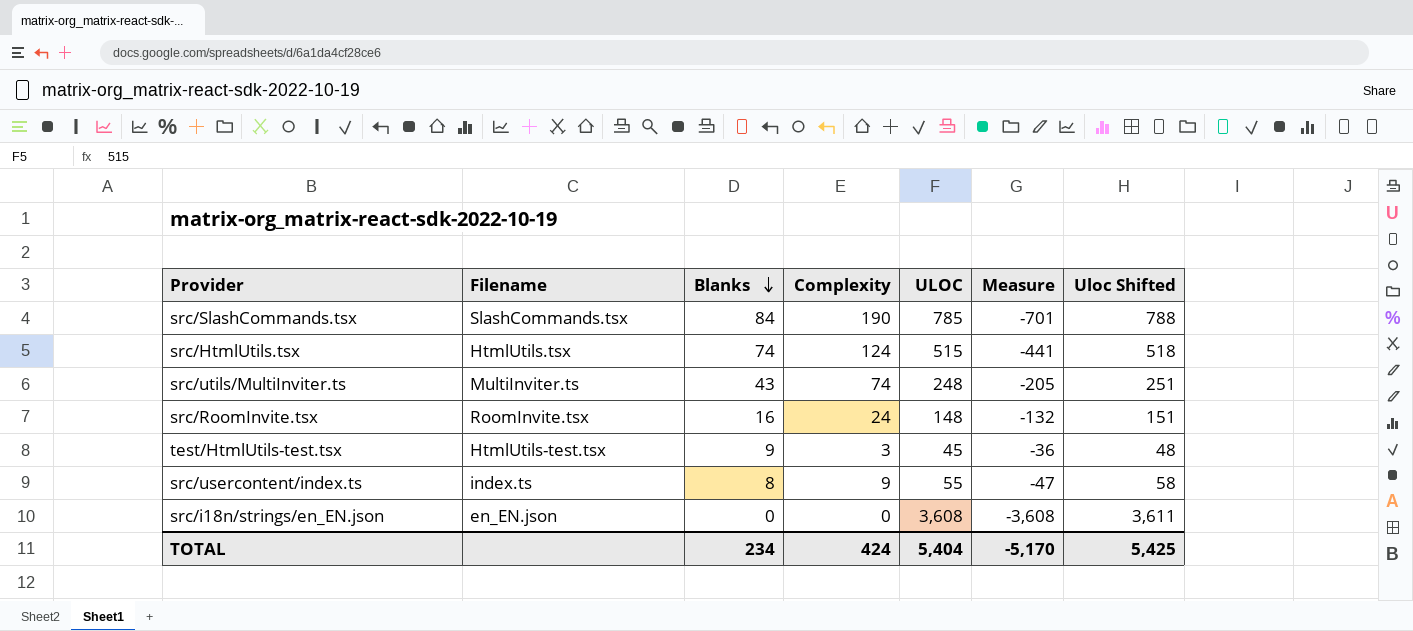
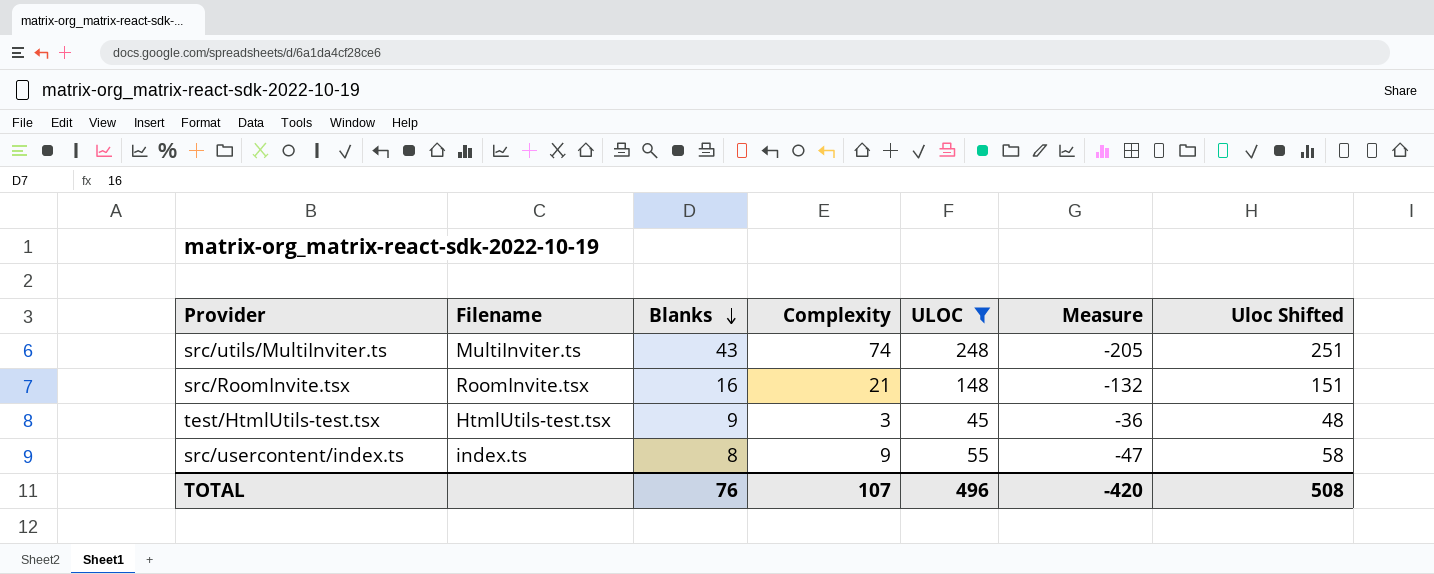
filter: none -> ULOC <= 248
src/RoomInvite.tsx | Complexity: 24 -> 21
TOTAL | Blanks: 234 -> 76
TOTAL | Complexity: 424 -> 107
TOTAL | ULOC: 5,404 -> 496
TOTAL | Measure: -5,170 -> -420
TOTAL | Uloc Shifted: 5,425 -> 508

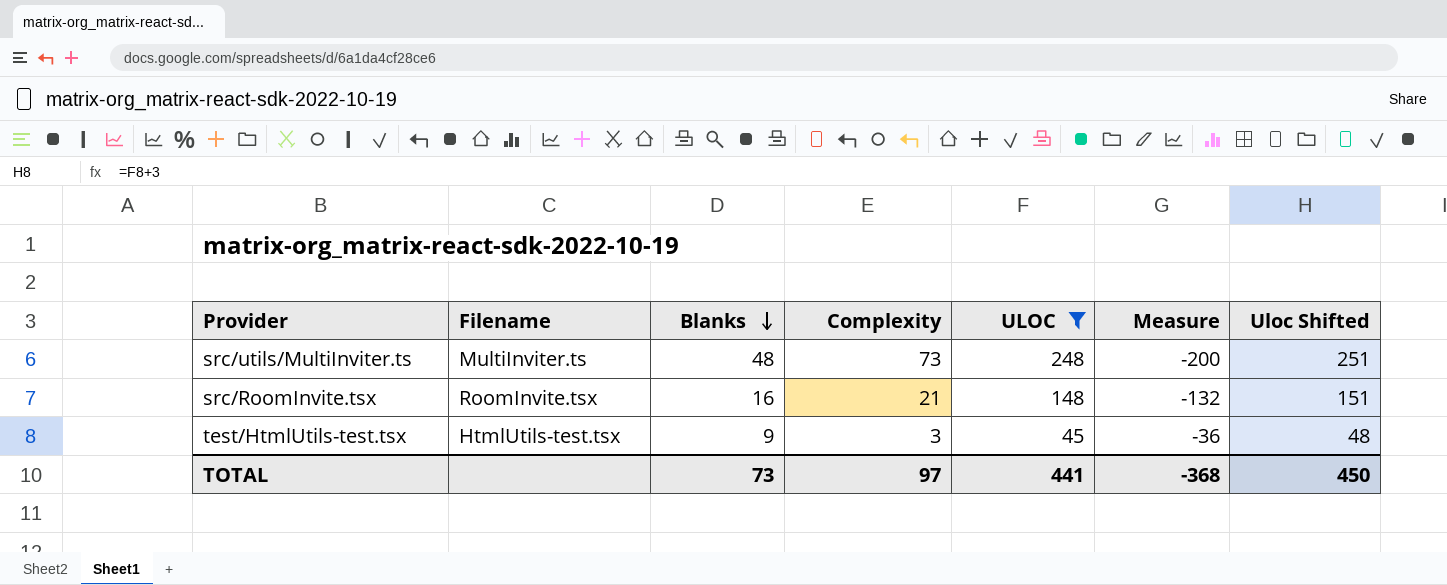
row src/usercontent/index.ts: index.ts | 8 | 9 | 55 | -47 | 58 -> none
src/utils/MultiInviter.ts | Blanks: 43 -> 48
src/utils/MultiInviter.ts | Complexity: 74 -> 73
src/utils/MultiInviter.ts | Measure: -205 -> -200
TOTAL | Blanks: 76 -> 73
TOTAL | Complexity: 107 -> 97
TOTAL | ULOC: 496 -> 441
TOTAL | Measure: -420 -> -368
TOTAL | Uloc Shifted: 508 -> 450

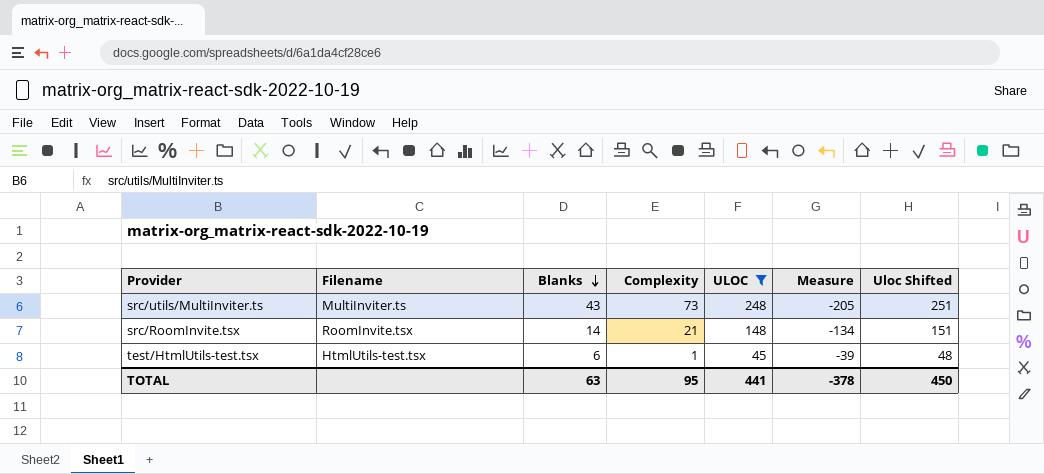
src/utils/MultiInviter.ts | Blanks: 48 -> 43
src/utils/MultiInviter.ts | Measure: -200 -> -205
src/RoomInvite.tsx | Blanks: 16 -> 14
src/RoomInvite.tsx | Measure: -132 -> -134
test/HtmlUtils-test.tsx | Blanks: 9 -> 6
test/HtmlUtils-test.tsx | Complexity: 3 -> 1
test/HtmlUtils-test.tsx | Measure: -36 -> -39
TOTAL | Blanks: 73 -> 63
TOTAL | Complexity: 97 -> 95
TOTAL | Measure: -368 -> -378

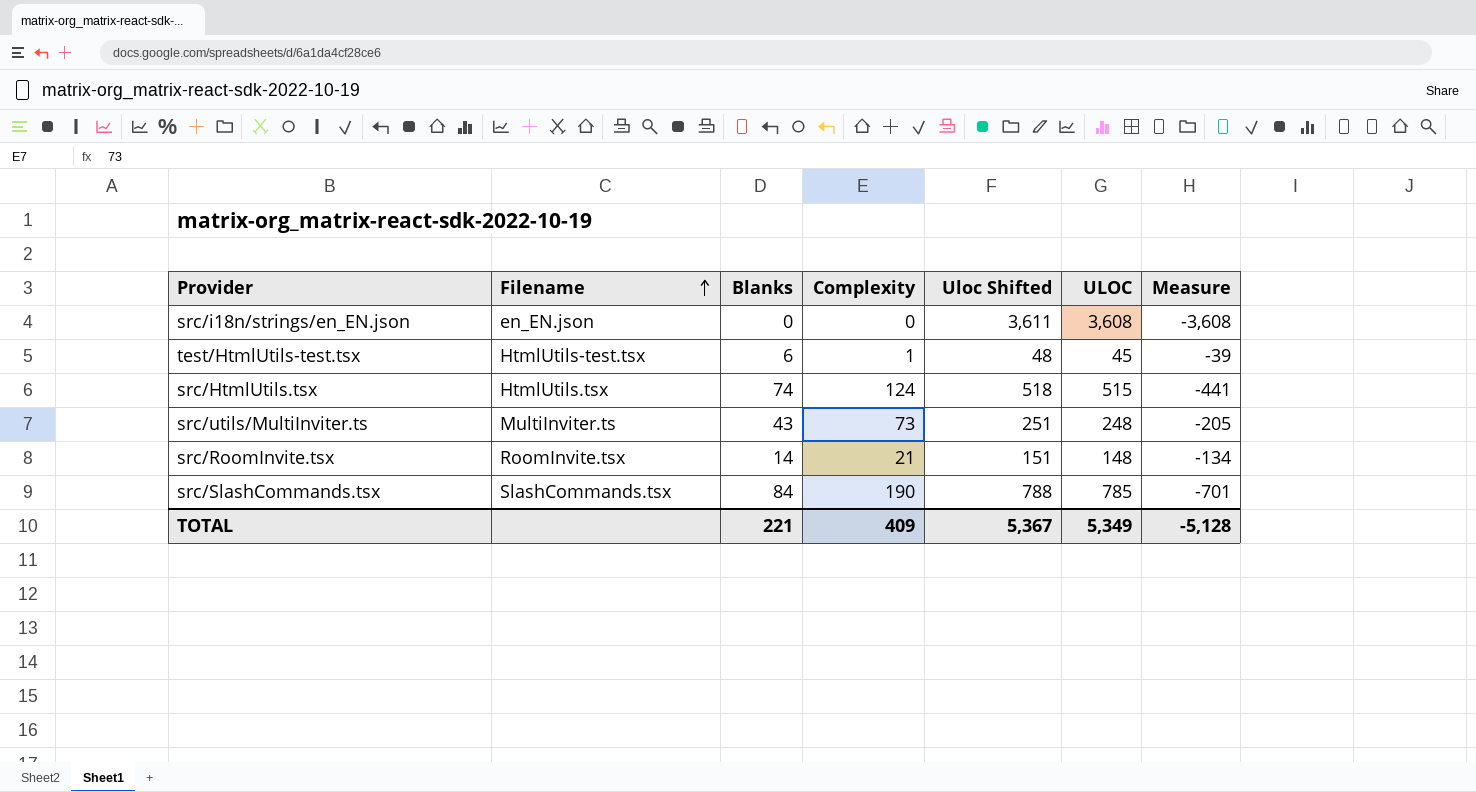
filter: ULOC <= 248 -> none
row order: Blanks descending -> Filename ascending
column Uloc Shifted | position: 7 -> 5
TOTAL | Blanks: 63 -> 221
TOTAL | Complexity: 95 -> 409
TOTAL | Uloc Shifted: 450 -> 5,367
TOTAL | ULOC: 441 -> 5,349
TOTAL | Measure: -378 -> -5,128

